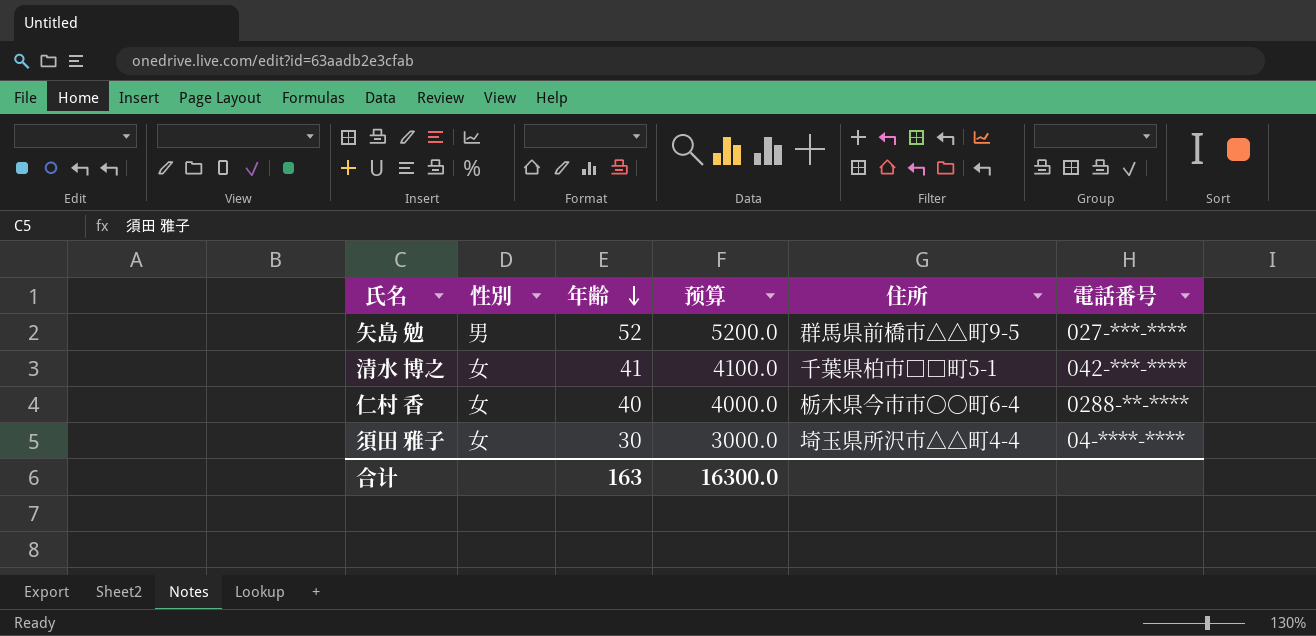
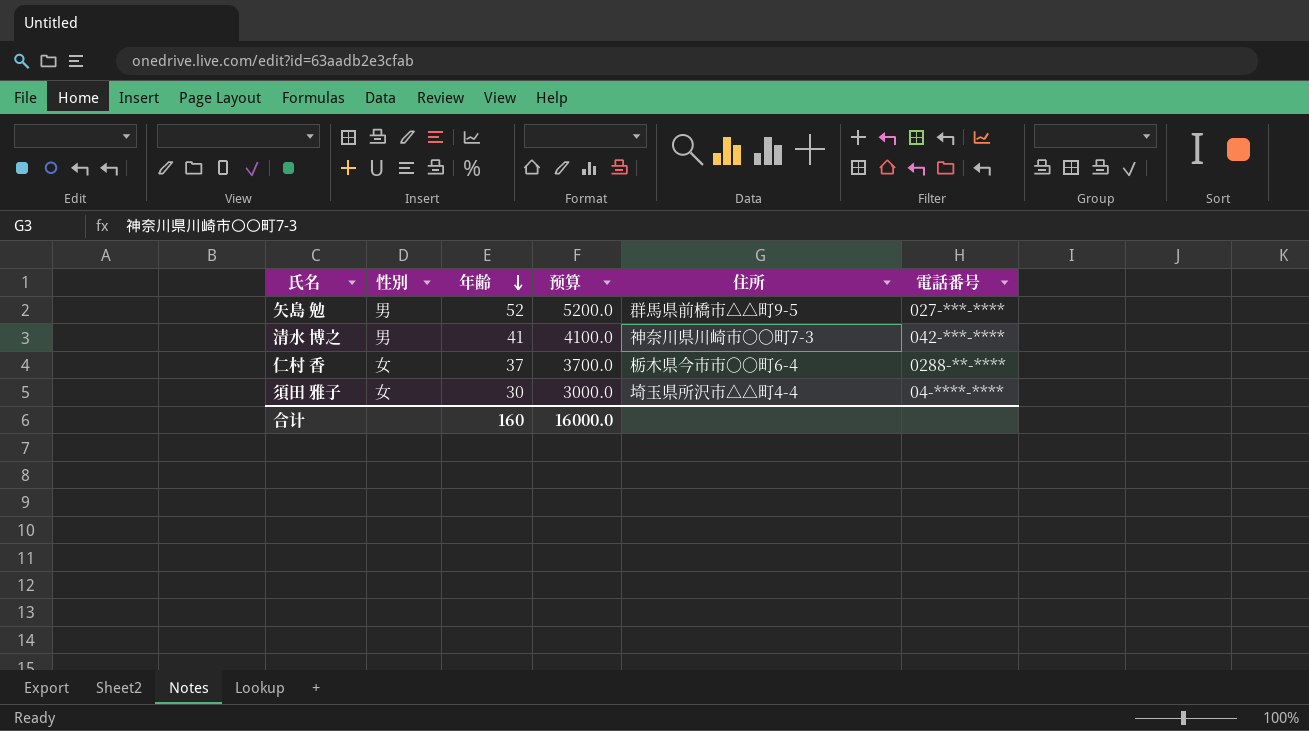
清水 博之 | 性別: 女 -> 男
清水 博之 | 住所: 千葉県柏市□□町5-1 -> 神奈川県川崎市〇〇町7-3
仁村 香 | 年齢: 40 -> 37
仁村 香 | 预算: 4000.0 -> 3700.0
合计 | 年齢: 163 -> 160
合计 | 预算: 16300.0 -> 16000.0

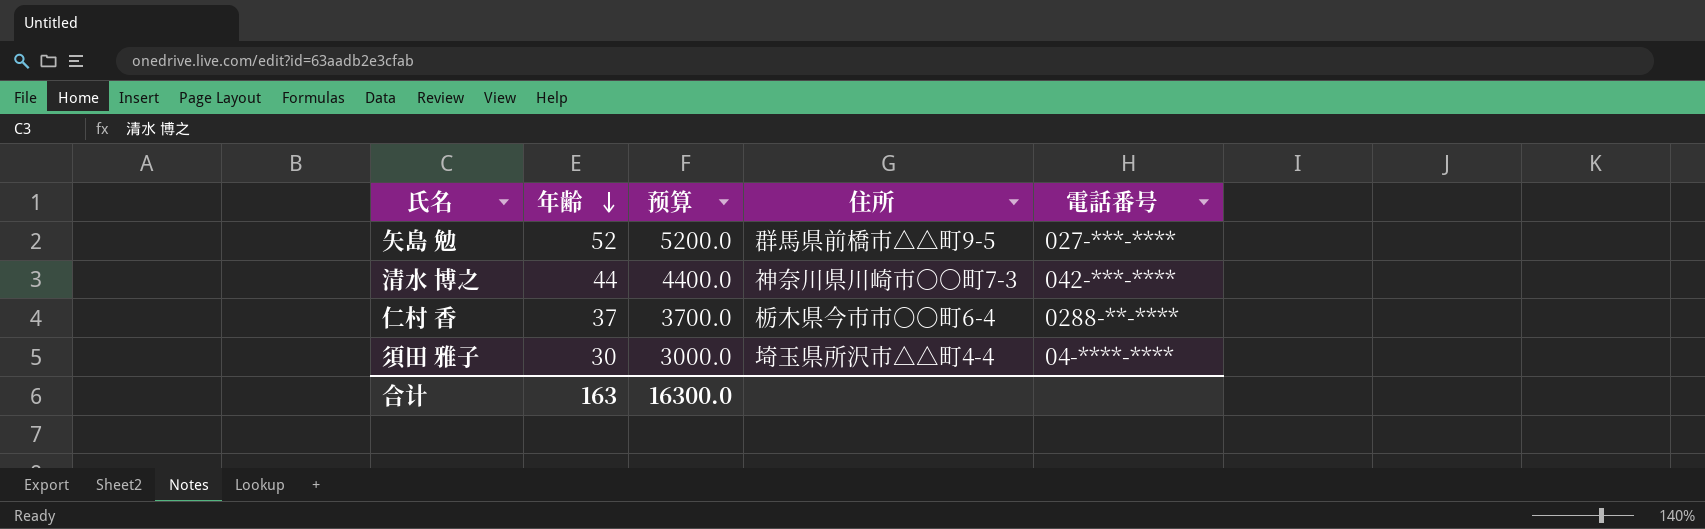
column 性別 | position: 2 -> none
清水 博之 | 年齢: 41 -> 44
清水 博之 | 预算: 4100.0 -> 4400.0
合计 | 年齢: 160 -> 163
合计 | 预算: 16000.0 -> 16300.0

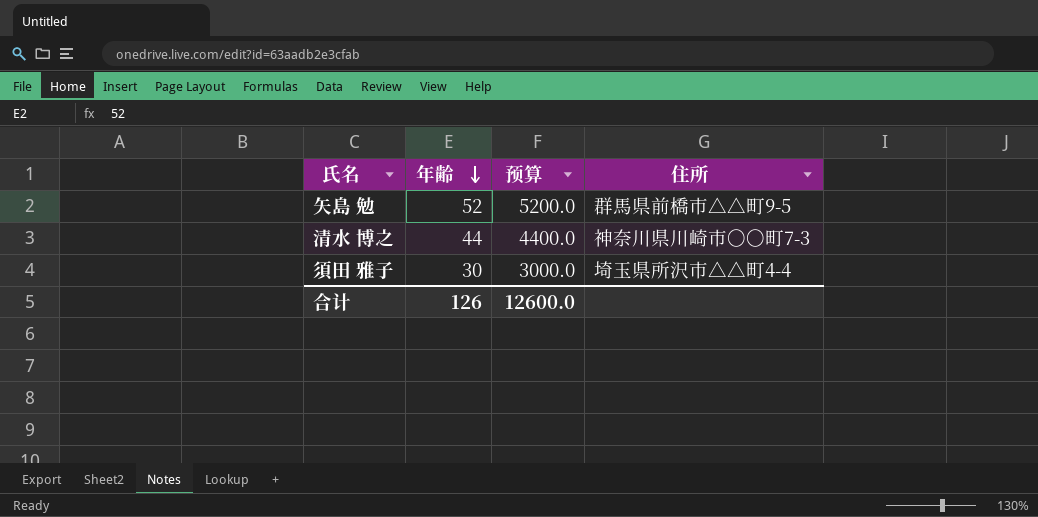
column 電話番号 | position: 5 -> none
row 仁村 香: 37 | 3700.0 | 栃木県今市市〇〇町6-4 | 0288-**-**** -> none
合计 | 年齢: 163 -> 126
合计 | 预算: 16300.0 -> 12600.0

